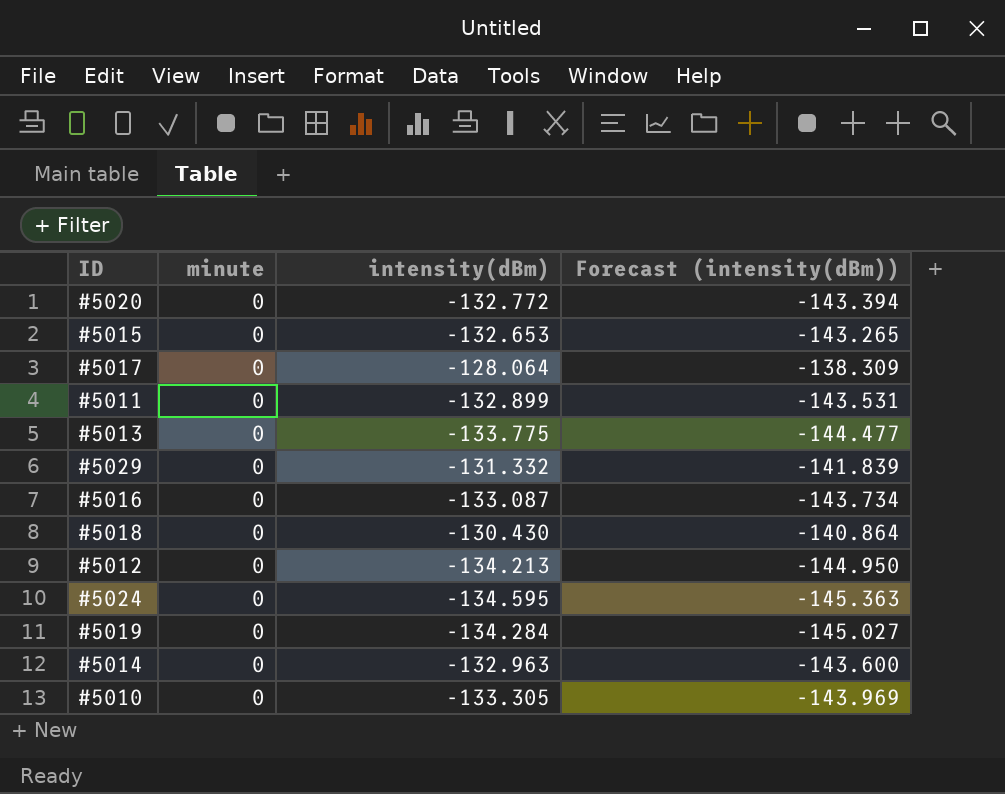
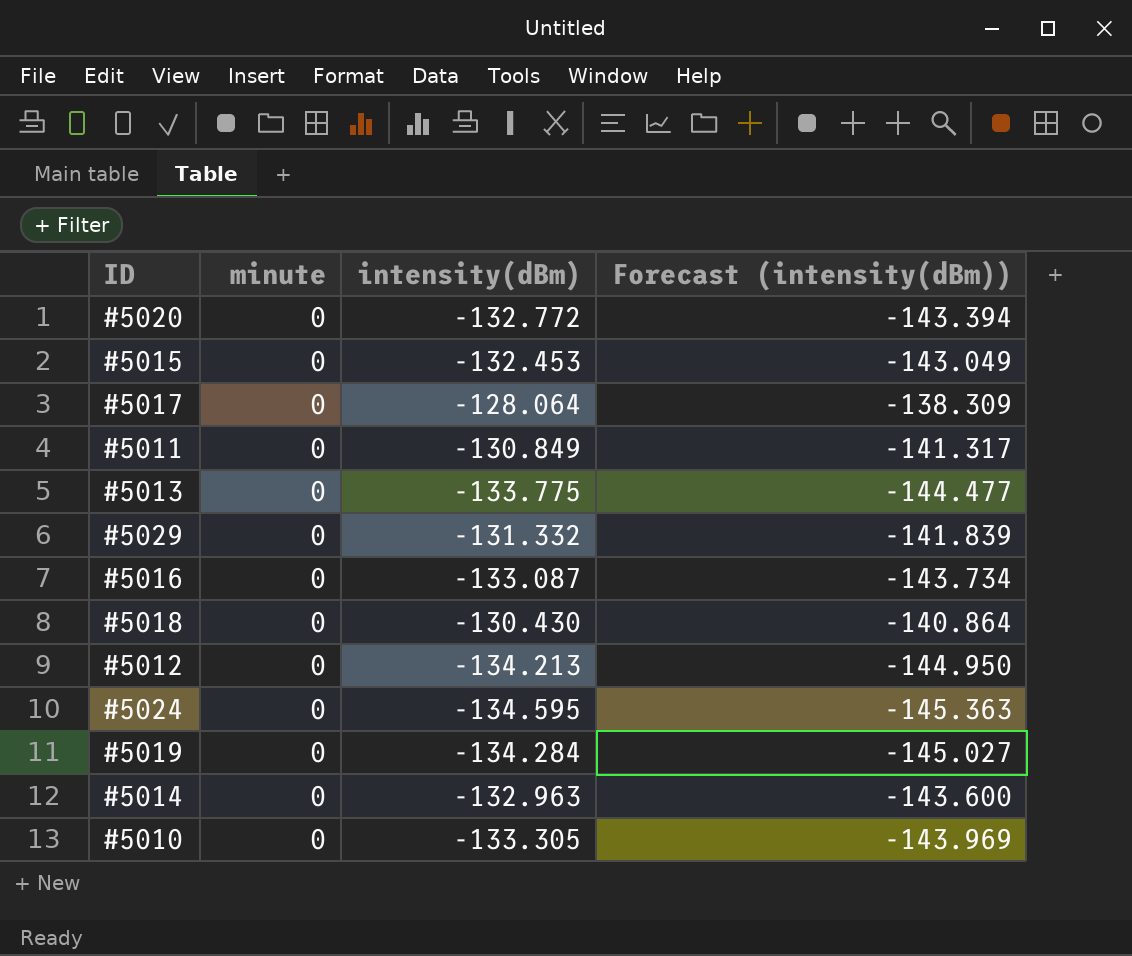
#5015 | intensity(dBm): -132.653 -> -132.453
#5015 | Forecast (intensity(dBm)): -143.265 -> -143.049
#5011 | intensity(dBm): -132.899 -> -130.849
#5011 | Forecast (intensity(dBm)): -143.531 -> -141.317

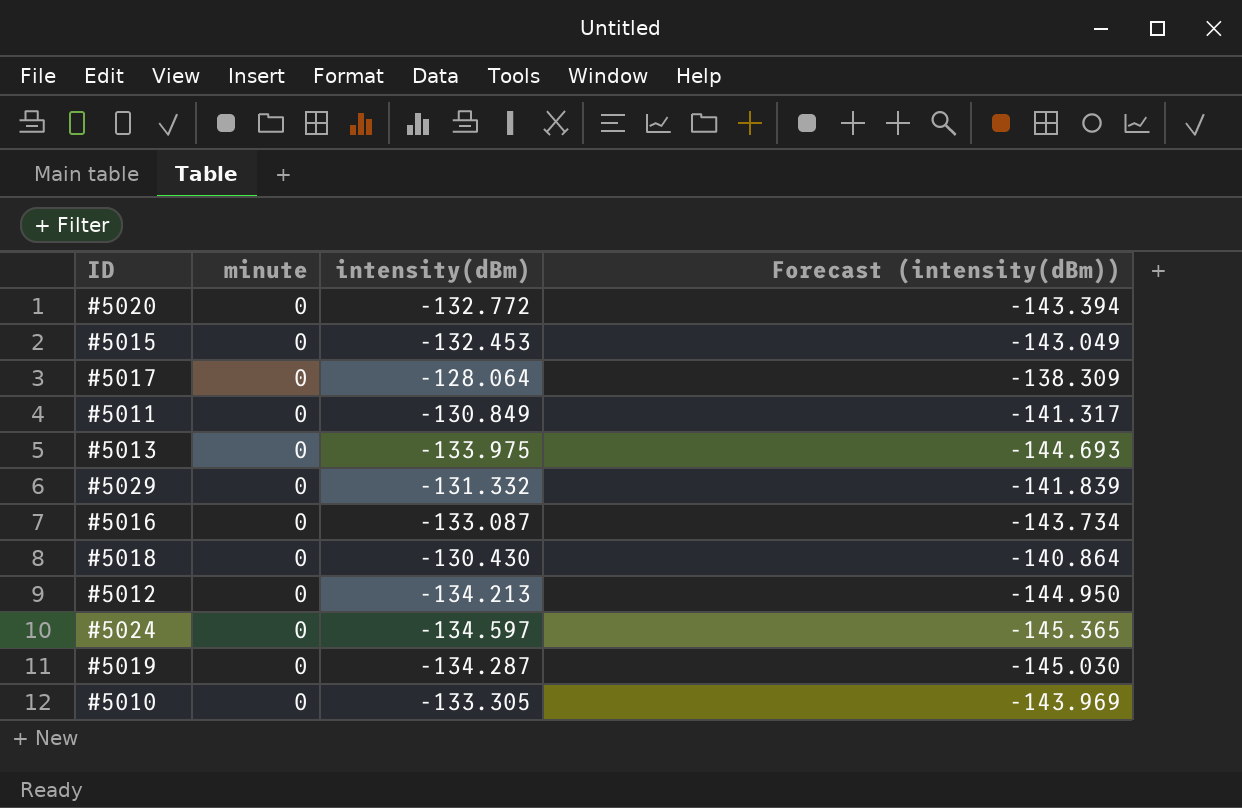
row #5014: 0 | -132.963 | -143.600 -> none
#5013 | intensity(dBm): -133.775 -> -133.975
#5013 | Forecast (intensity(dBm)): -144.477 -> -144.693
#5024 | intensity(dBm): -134.595 -> -134.597
#5024 | Forecast (intensity(dBm)): -145.363 -> -145.365
#5019 | intensity(dBm): -134.284 -> -134.287
#5019 | Forecast (intensity(dBm)): -145.027 -> -145.030

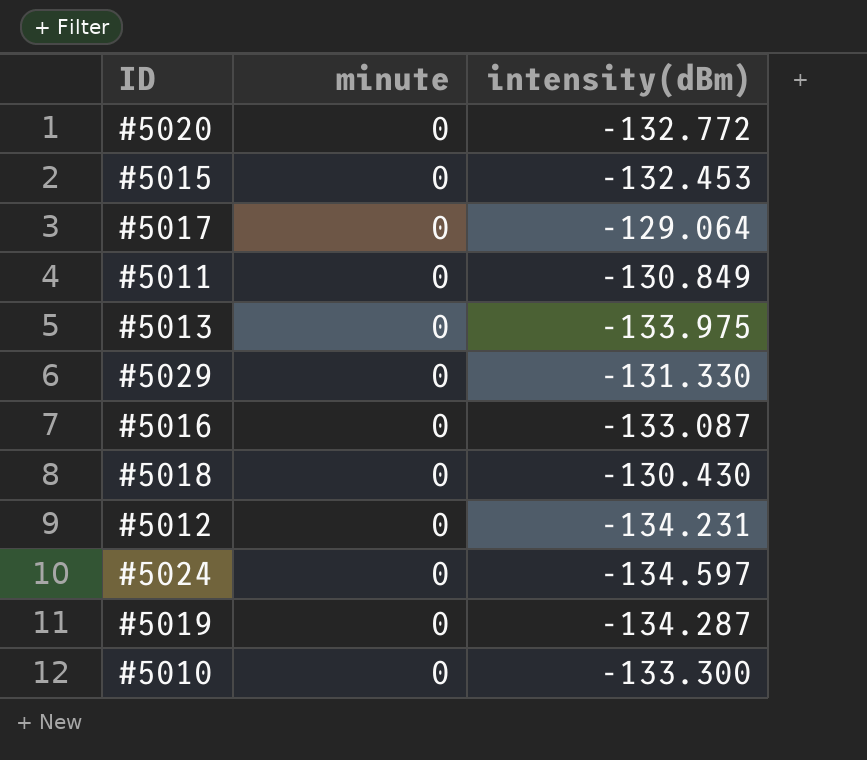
column Forecast (intensity(dBm)) | formula: [intensity(dBm)] * 1.08 -> none
#5017 | intensity(dBm): -128.064 -> -129.064
#5029 | intensity(dBm): -131.332 -> -131.330
#5012 | intensity(dBm): -134.213 -> -134.231
#5010 | intensity(dBm): -133.305 -> -133.300

